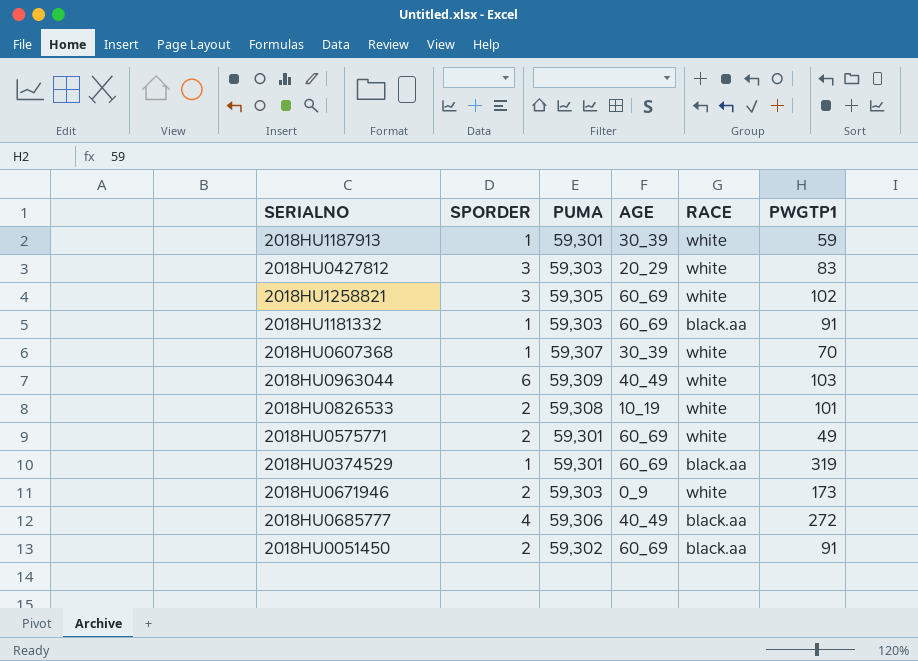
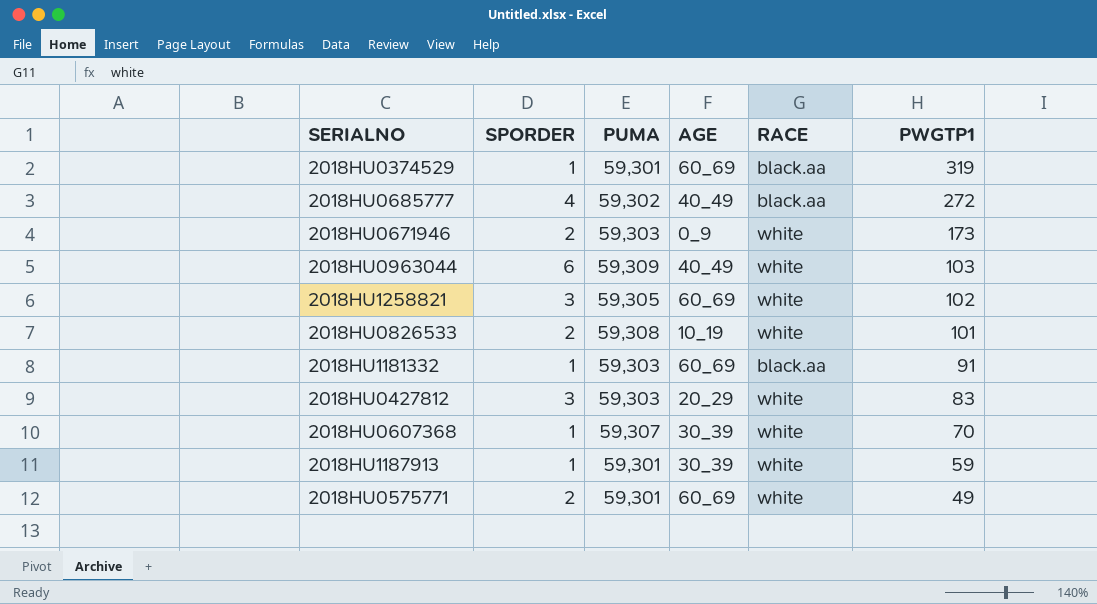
row order: none -> PWGTP1 descending
row 2018HU0051450: 2 | 59,302 | 60_69 | black.aa | 91 -> none
2018HU0685777 | PUMA: 59,306 -> 59,302

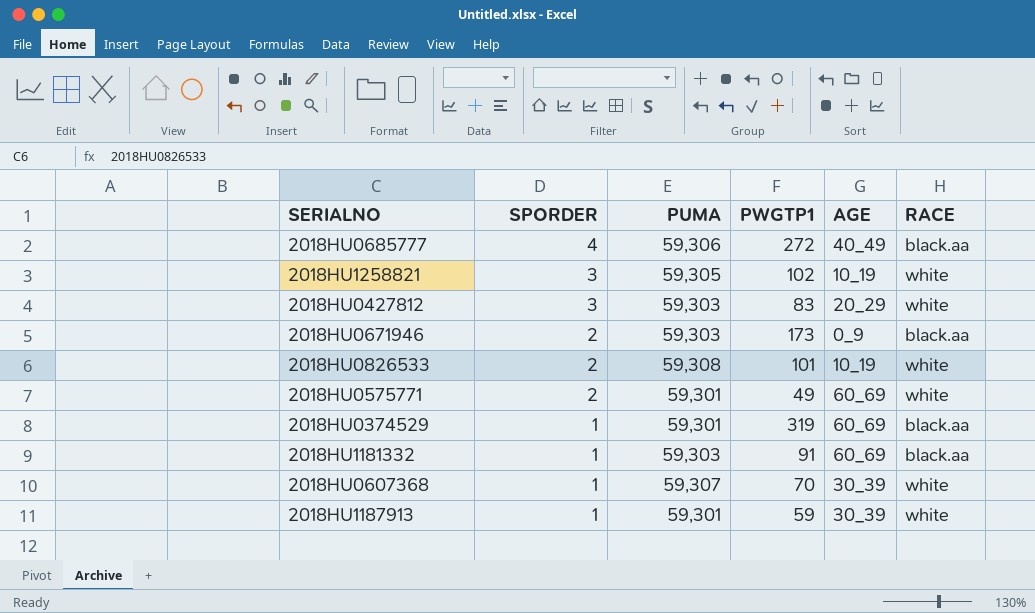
row order: PWGTP1 descending -> SPORDER descending
column PWGTP1 | position: 6 -> 4
row 2018HU0963044: 6 | 59,309 | 40_49 | white | 103 -> none
2018HU0685777 | PUMA: 59,302 -> 59,306
2018HU1258821 | AGE: 60_69 -> 10_19
2018HU0671946 | RACE: white -> black.aa

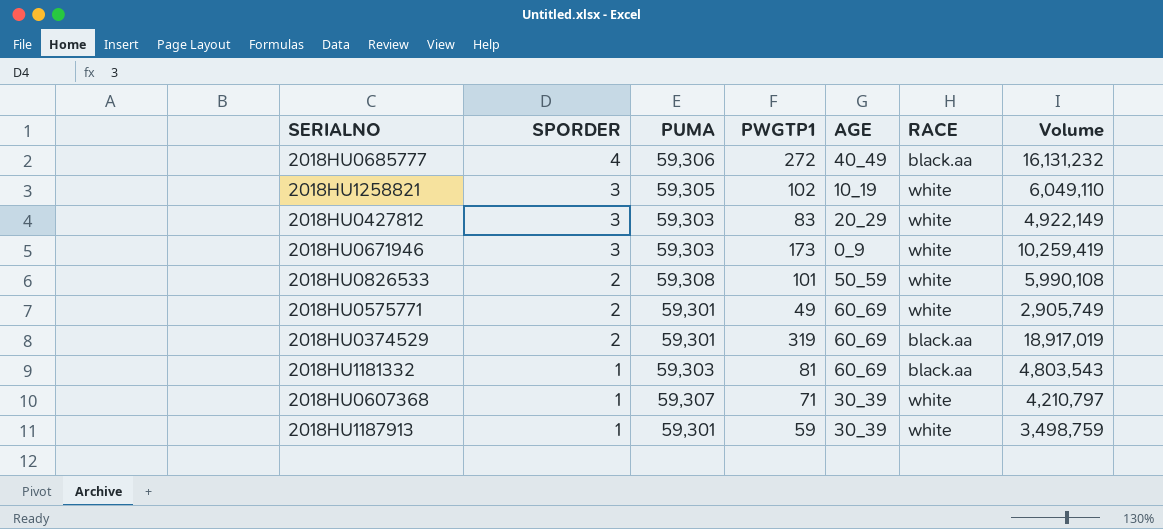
column Volume | formula: none -> [PUMA] * [PWGTP1]
2018HU0671946 | SPORDER: 2 -> 3
2018HU0671946 | RACE: black.aa -> white
2018HU0826533 | AGE: 10_19 -> 50_59
2018HU0374529 | SPORDER: 1 -> 2
2018HU1181332 | PWGTP1: 91 -> 81
2018HU0607368 | PWGTP1: 70 -> 71

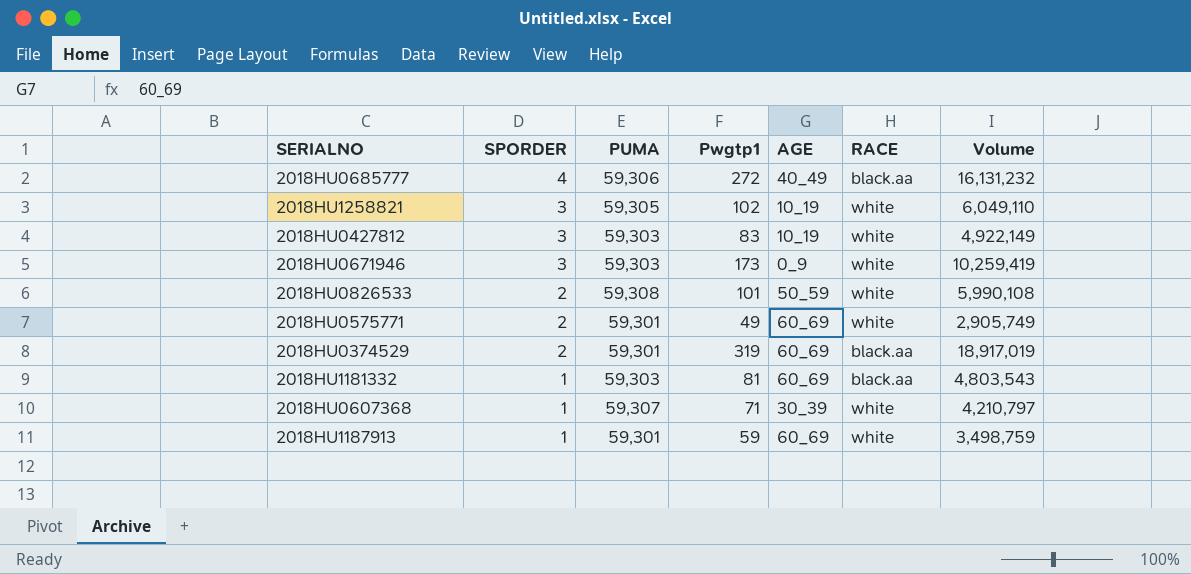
column name: PWGTP1 -> Pwgtp1
2018HU0427812 | AGE: 20_29 -> 10_19
2018HU1187913 | AGE: 30_39 -> 60_69

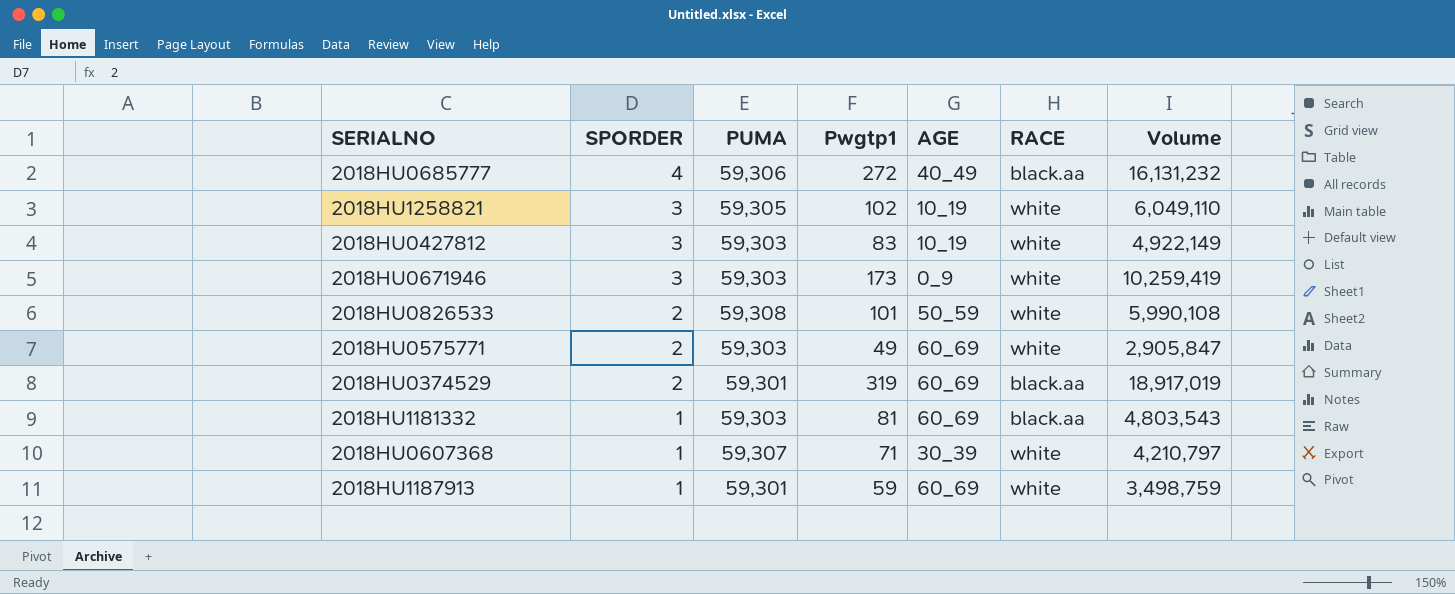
2018HU0575771 | PUMA: 59,301 -> 59,303
2018HU0575771 | Volume: 2,905,749 -> 2,905,847

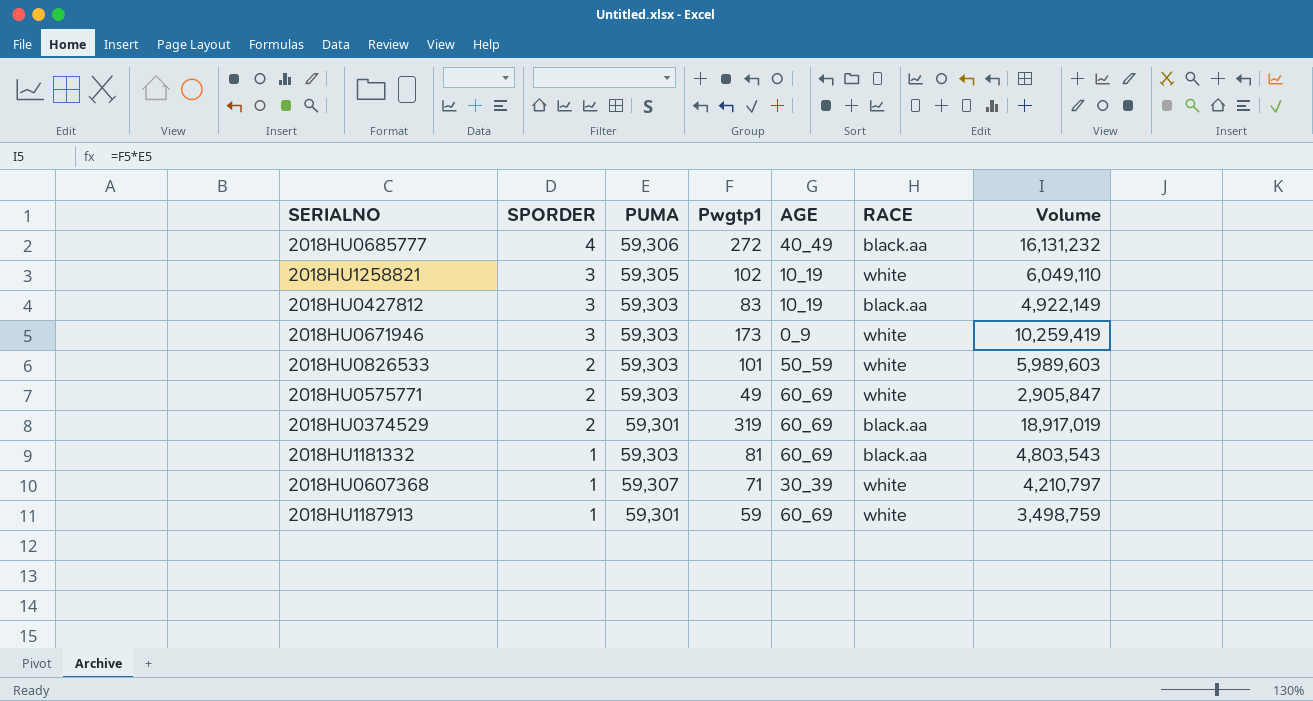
2018HU0427812 | RACE: white -> black.aa
2018HU0826533 | PUMA: 59,308 -> 59,303
2018HU0826533 | Volume: 5,990,108 -> 5,989,603

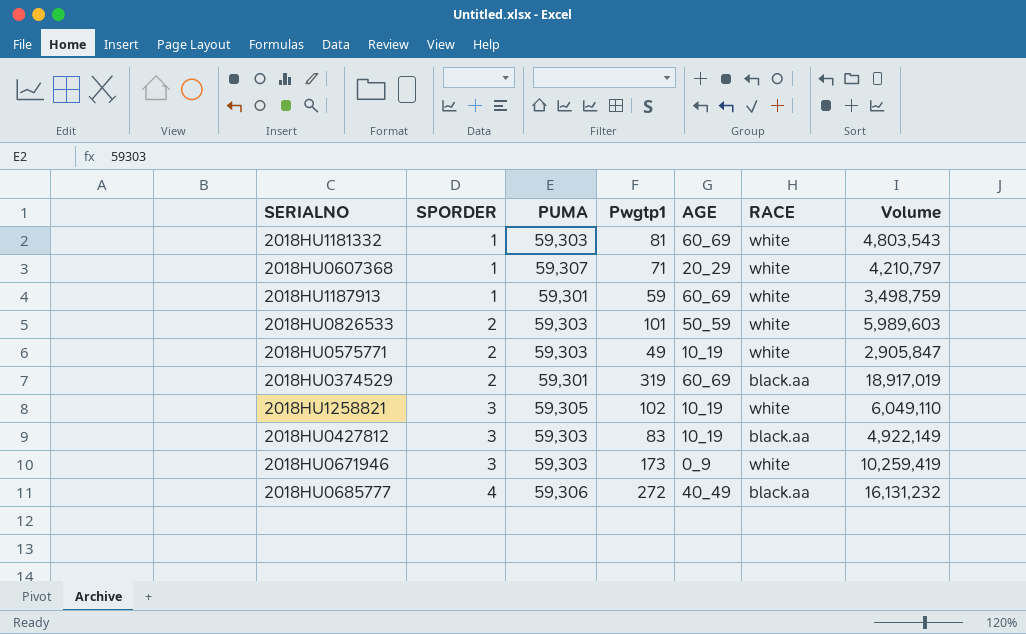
row order: SPORDER descending -> SPORDER ascending
2018HU1181332 | RACE: black.aa -> white
2018HU0607368 | AGE: 30_39 -> 20_29
2018HU0575771 | AGE: 60_69 -> 10_19

